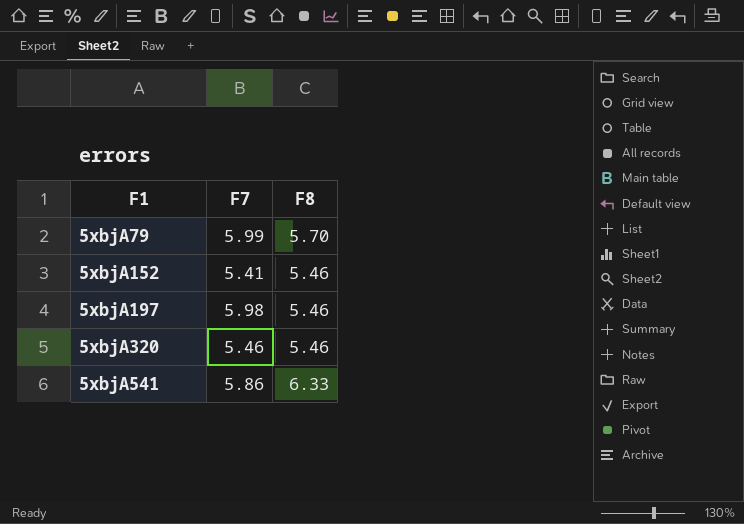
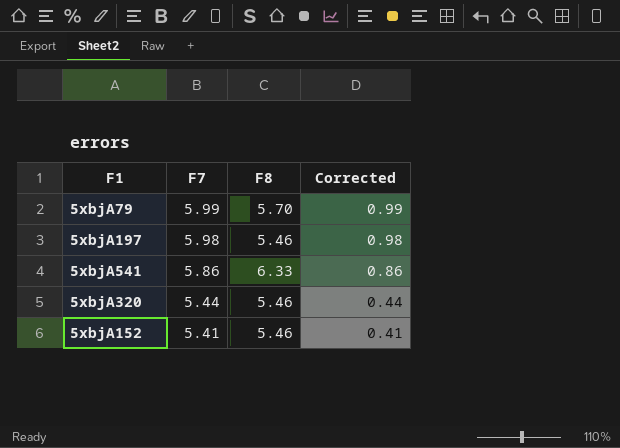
row order: F1 ascending -> F7 descending
column Corrected | formula: none -> [F7] - 5
5xbjA320 | F7: 5.46 -> 5.44

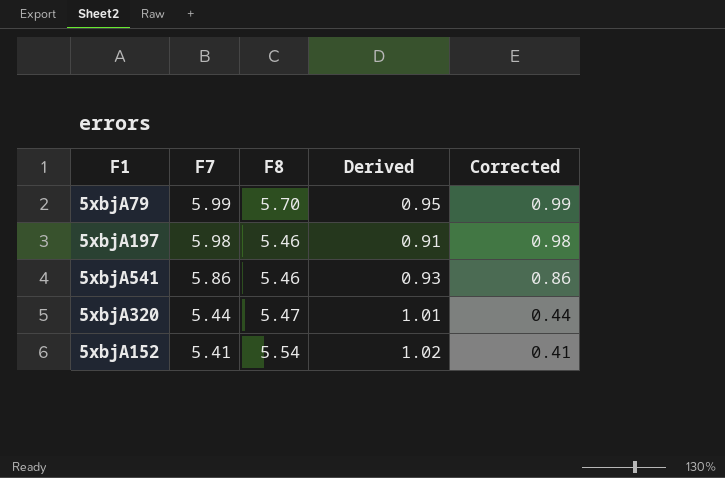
column Derived | formula: none -> [F8] / [F7]
5xbjA541 | F8: 6.33 -> 5.46
5xbjA320 | F8: 5.46 -> 5.47
5xbjA152 | F8: 5.46 -> 5.54

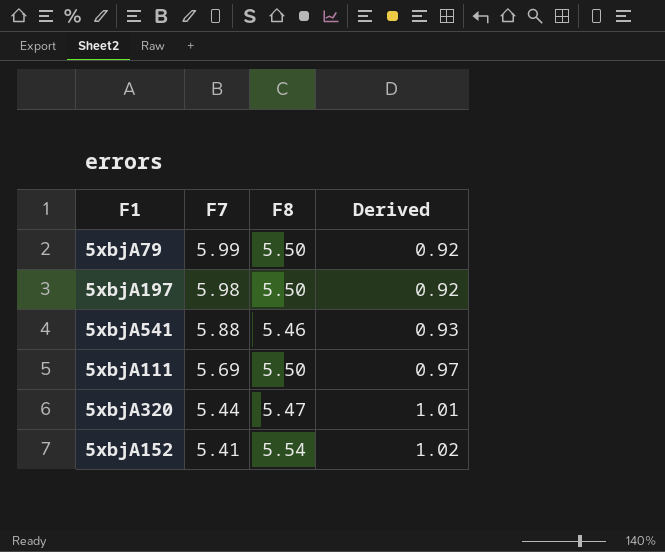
column Corrected | formula: [F7] - 5 -> none
5xbjA79 | F8: 5.70 -> 5.50
5xbjA79 | Derived: 0.95 -> 0.92
5xbjA197 | F8: 5.46 -> 5.50
5xbjA197 | Derived: 0.91 -> 0.92
5xbjA541 | F7: 5.86 -> 5.88
row 5xbjA111: none -> 5.69 | 5.50 | 0.97

